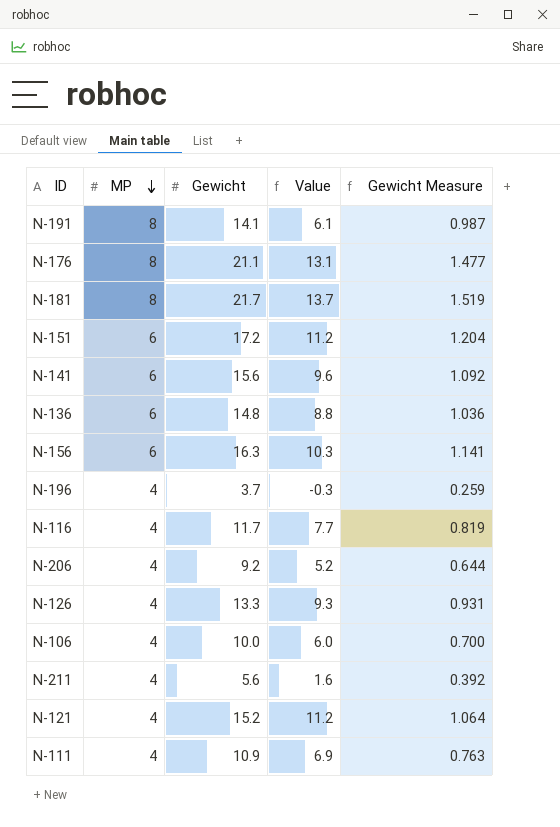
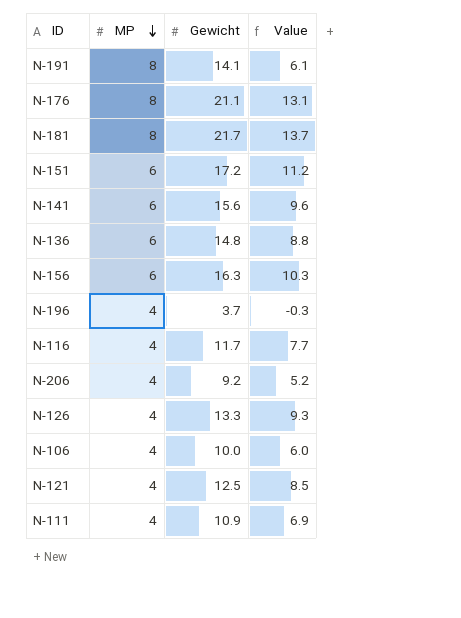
column Gewicht Measure | formula: [Gewicht] * 0.07 -> none
row N-211: 4 | 5.6 | 1.6 | 0.392 -> none
N-121 | Gewicht: 15.2 -> 12.5
N-121 | Value: 11.2 -> 8.5

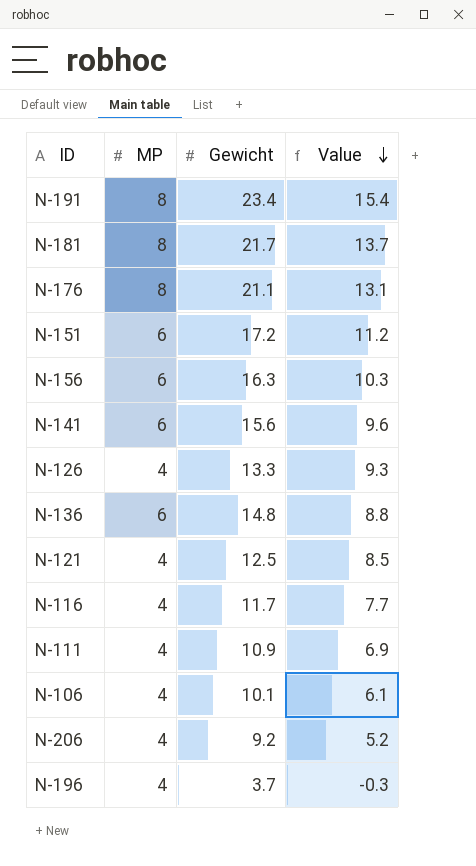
row order: MP descending -> Value descending
N-191 | Gewicht: 14.1 -> 23.4
N-191 | Value: 6.1 -> 15.4
N-106 | Gewicht: 10.0 -> 10.1
N-106 | Value: 6.0 -> 6.1

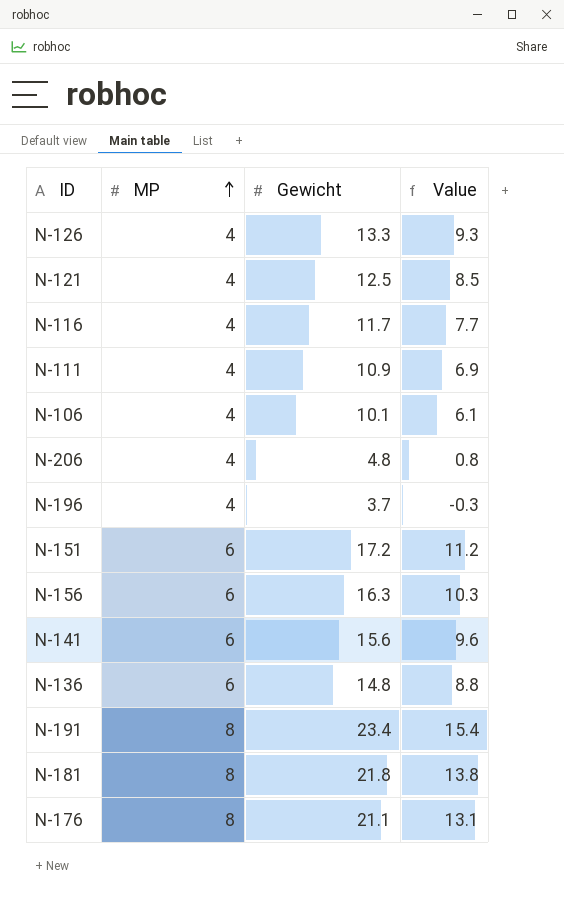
row order: Value descending -> MP ascending
N-206 | Gewicht: 9.2 -> 4.8
N-206 | Value: 5.2 -> 0.8
N-181 | Gewicht: 21.7 -> 21.8
N-181 | Value: 13.7 -> 13.8

